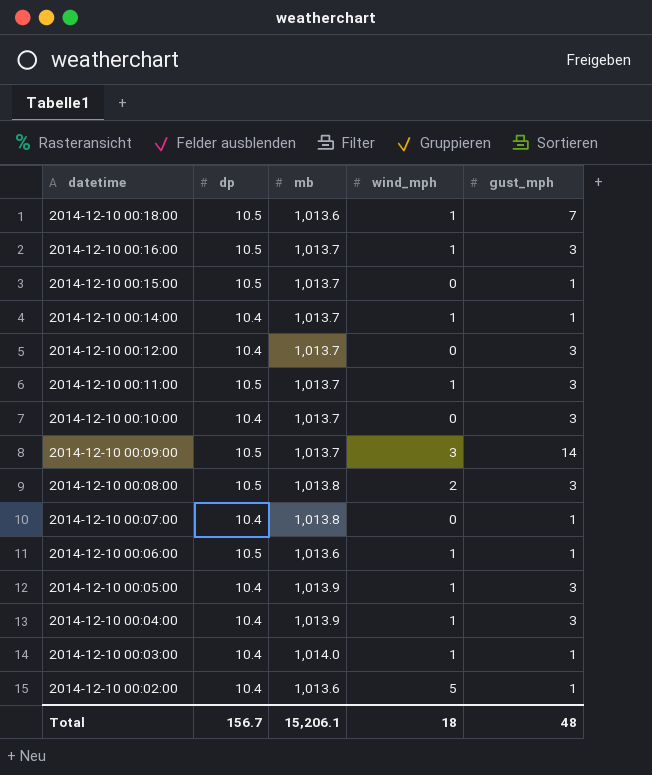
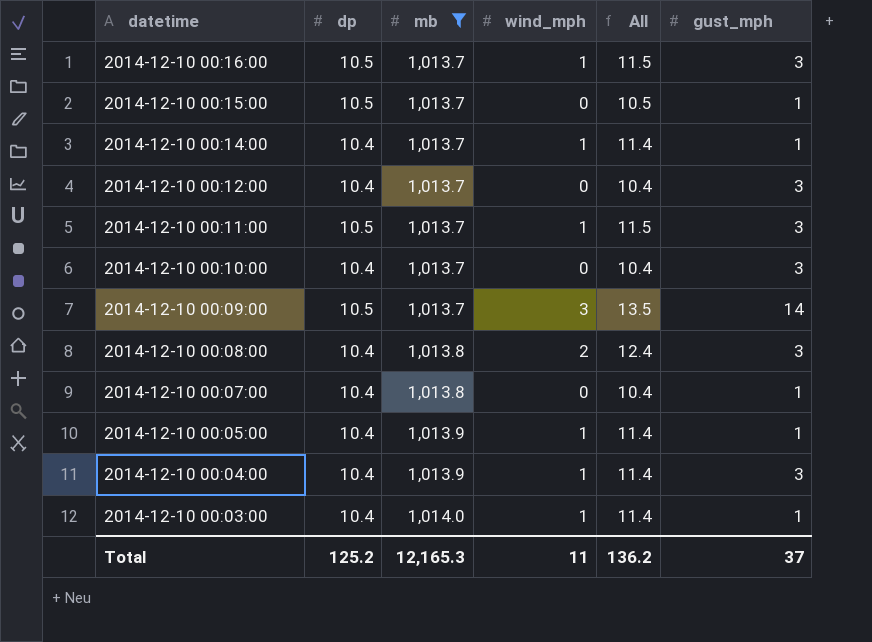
filter: none -> mb != 1,013.6
column All | formula: none -> [dp] + [wind_mph]
2014-12-10 00:08:00 | dp: 10.5 -> 10.4
2014-12-10 00:05:00 | gust_mph: 3 -> 1
Total | dp: 156.7 -> 125.2
Total | mb: 15,206.1 -> 12,165.3
Total | wind_mph: 18 -> 11
Total | gust_mph: 48 -> 37

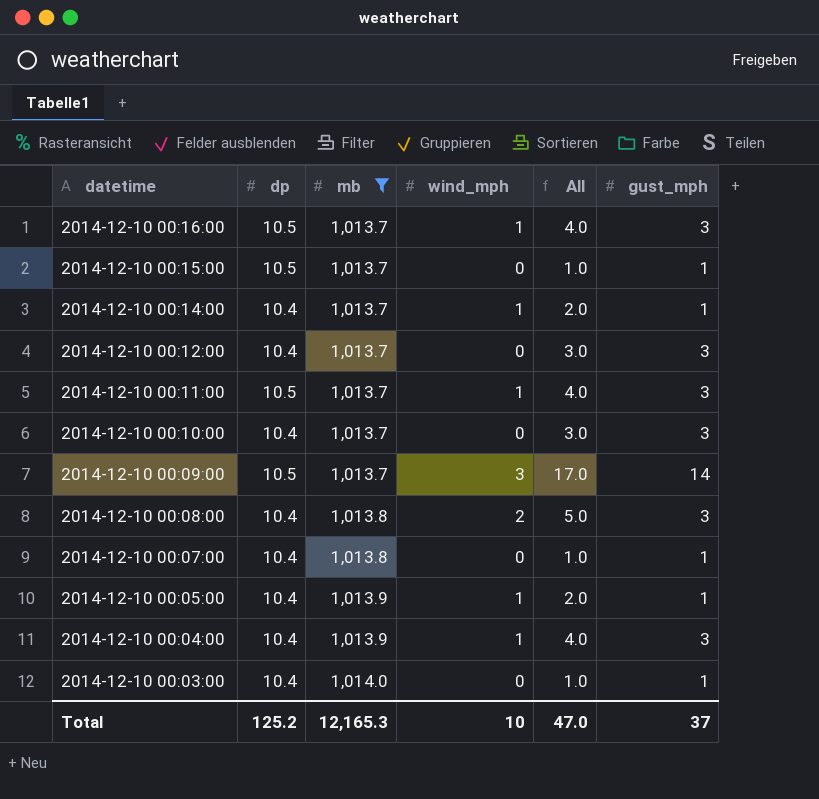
column All | formula: [dp] + [wind_mph] -> [wind_mph] + [gust_mph]
2014-12-10 00:03:00 | wind_mph: 1 -> 0
Total | wind_mph: 11 -> 10
Total | All: 136.2 -> 47.0

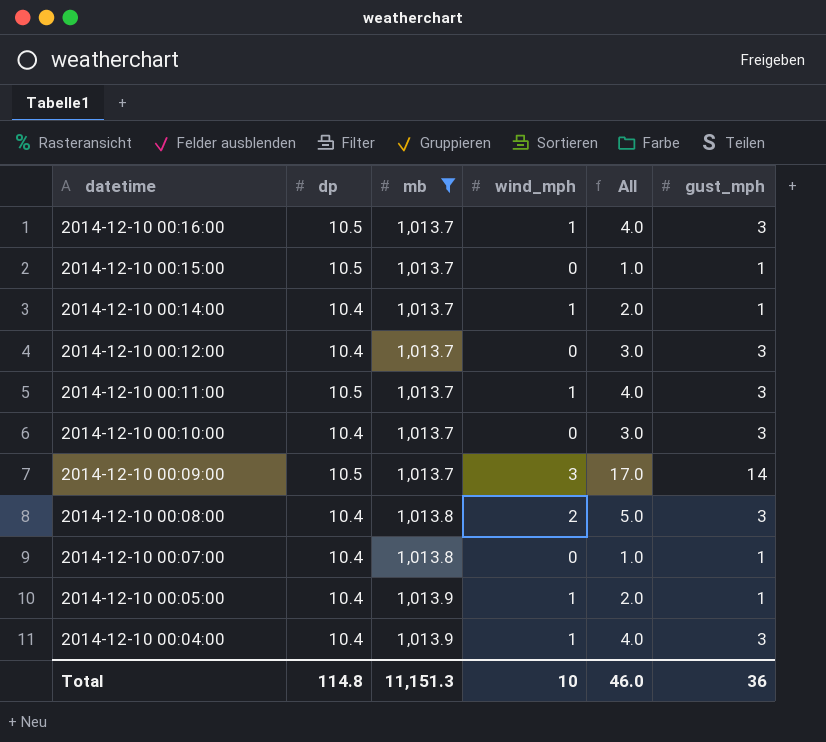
row 2014-12-10 00:03:00: 10.4 | 1,014.0 | 0 | 1.0 | 1 -> none
Total | dp: 125.2 -> 114.8
Total | mb: 12,165.3 -> 11,151.3
Total | All: 47.0 -> 46.0
Total | gust_mph: 37 -> 36

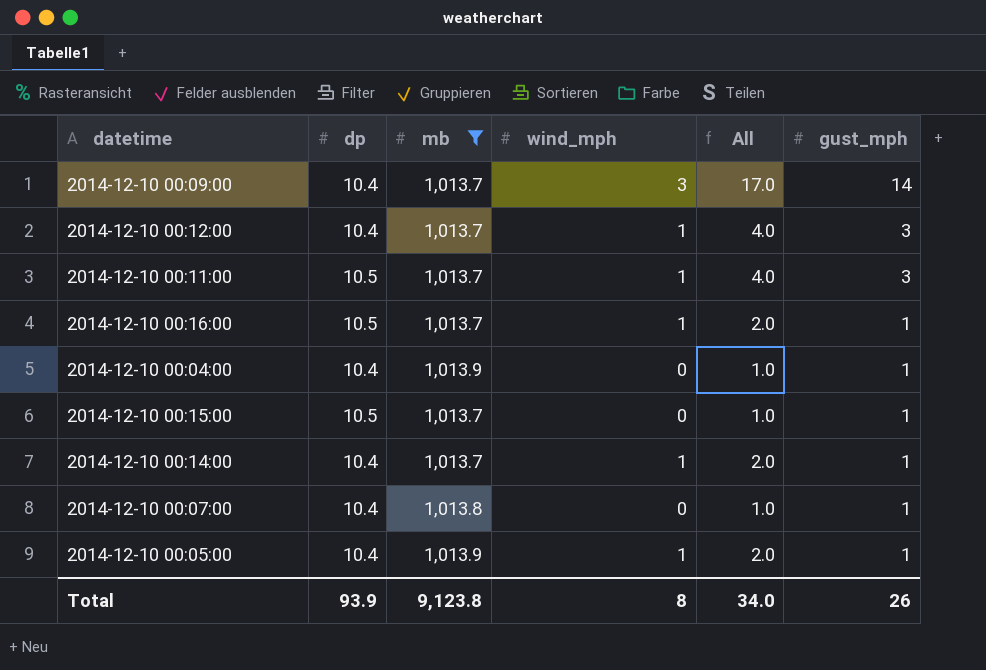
row order: datetime descending -> gust_mph descending
row 2014-12-10 00:10:00: 10.4 | 1,013.7 | 0 | 3.0 | 3 -> none
row 2014-12-10 00:08:00: 10.4 | 1,013.8 | 2 | 5.0 | 3 -> none
2014-12-10 00:09:00 | dp: 10.5 -> 10.4
2014-12-10 00:12:00 | wind_mph: 0 -> 1
2014-12-10 00:12:00 | All: 3.0 -> 4.0
2014-12-10 00:16:00 | All: 4.0 -> 2.0
2014-12-10 00:16:00 | gust_mph: 3 -> 1
2014-12-10 00:04:00 | wind_mph: 1 -> 0
2014-12-10 00:04:00 | All: 4.0 -> 1.0
2014-12-10 00:04:00 | gust_mph: 3 -> 1
Total | dp: 114.8 -> 93.9
Total | mb: 11,151.3 -> 9,123.8
Total | wind_mph: 10 -> 8
Total | All: 46.0 -> 34.0
Total | gust_mph: 36 -> 26

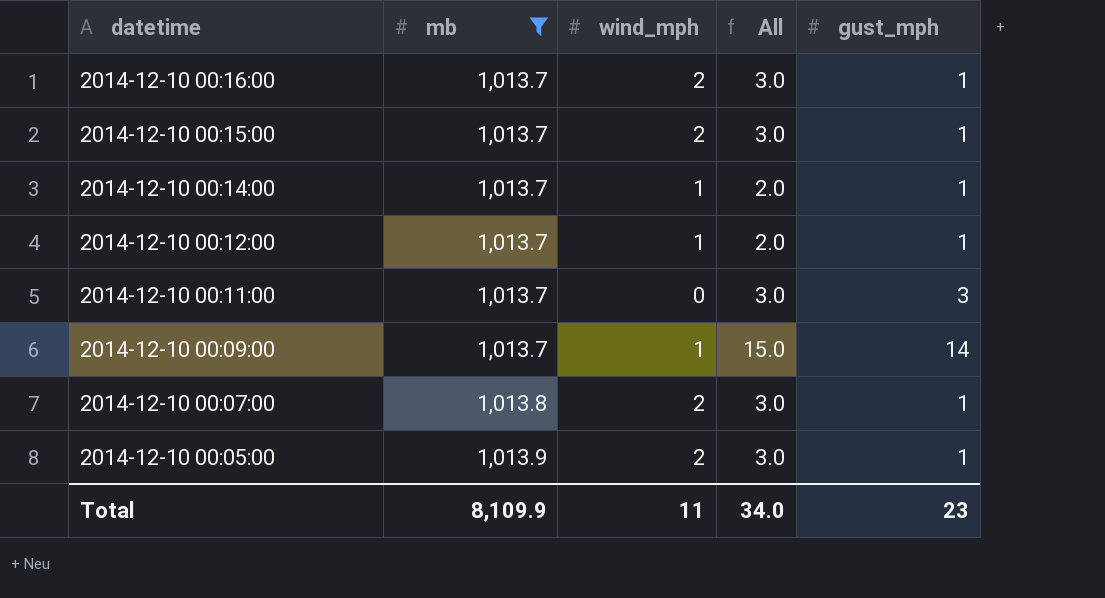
row order: gust_mph descending -> datetime descending
column dp | position: 2 -> none
row 2014-12-10 00:04:00: 10.4 | 1,013.9 | 0 | 1.0 | 1 -> none
2014-12-10 00:16:00 | wind_mph: 1 -> 2
2014-12-10 00:16:00 | All: 2.0 -> 3.0
2014-12-10 00:15:00 | wind_mph: 0 -> 2
2014-12-10 00:15:00 | All: 1.0 -> 3.0
2014-12-10 00:12:00 | All: 4.0 -> 2.0
2014-12-10 00:12:00 | gust_mph: 3 -> 1
2014-12-10 00:11:00 | wind_mph: 1 -> 0
2014-12-10 00:11:00 | All: 4.0 -> 3.0
2014-12-10 00:09:00 | wind_mph: 3 -> 1
2014-12-10 00:09:00 | All: 17.0 -> 15.0
2014-12-10 00:07:00 | wind_mph: 0 -> 2
2014-12-10 00:07:00 | All: 1.0 -> 3.0
2014-12-10 00:05:00 | wind_mph: 1 -> 2
2014-12-10 00:05:00 | All: 2.0 -> 3.0
Total | mb: 9,123.8 -> 8,109.9
Total | wind_mph: 8 -> 11
Total | gust_mph: 26 -> 23

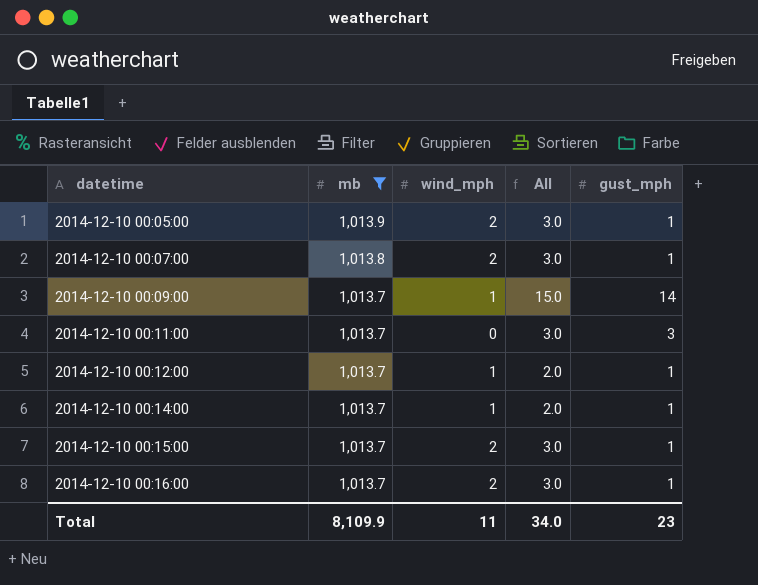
row order: datetime descending -> datetime ascending

